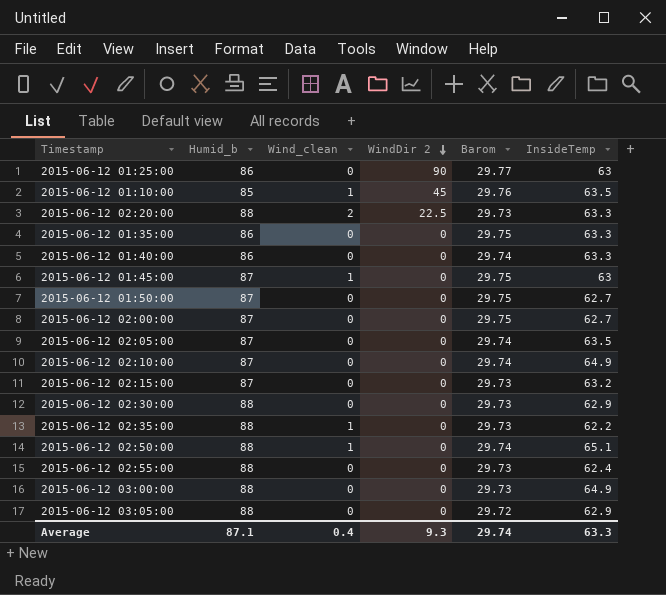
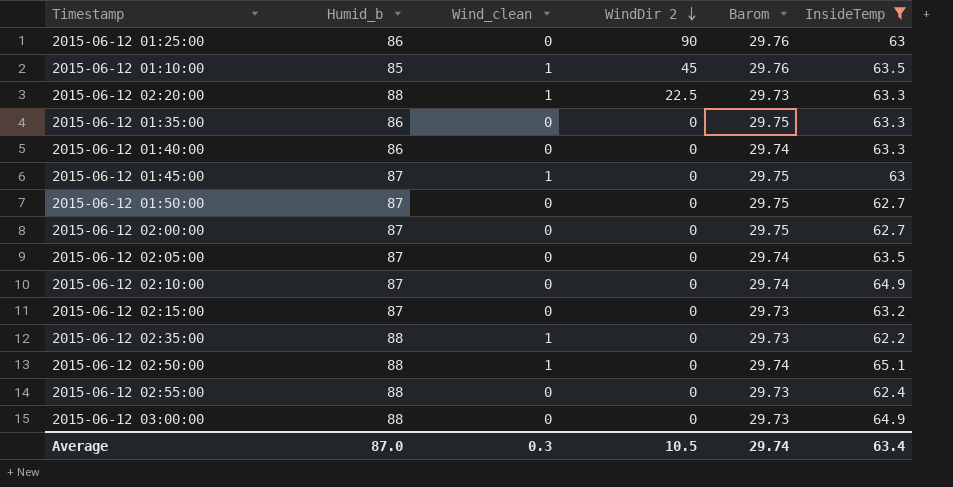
filter: none -> InsideTemp != 62.9
2015-06-12 01:25:00 | Barom: 29.77 -> 29.76
2015-06-12 02:20:00 | Wind_clean: 2 -> 1
Average | Humid_b: 87.1 -> 87.0
Average | Wind_clean: 0.4 -> 0.3
Average | WindDir 2: 9.3 -> 10.5
Average | InsideTemp: 63.3 -> 63.4

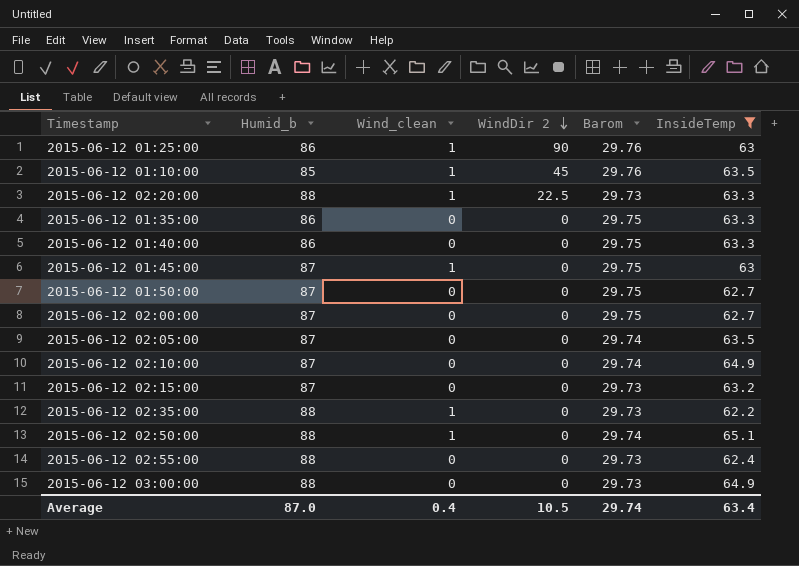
2015-06-12 01:25:00 | Wind_clean: 0 -> 1
2015-06-12 01:40:00 | Barom: 29.74 -> 29.75
Average | Wind_clean: 0.3 -> 0.4

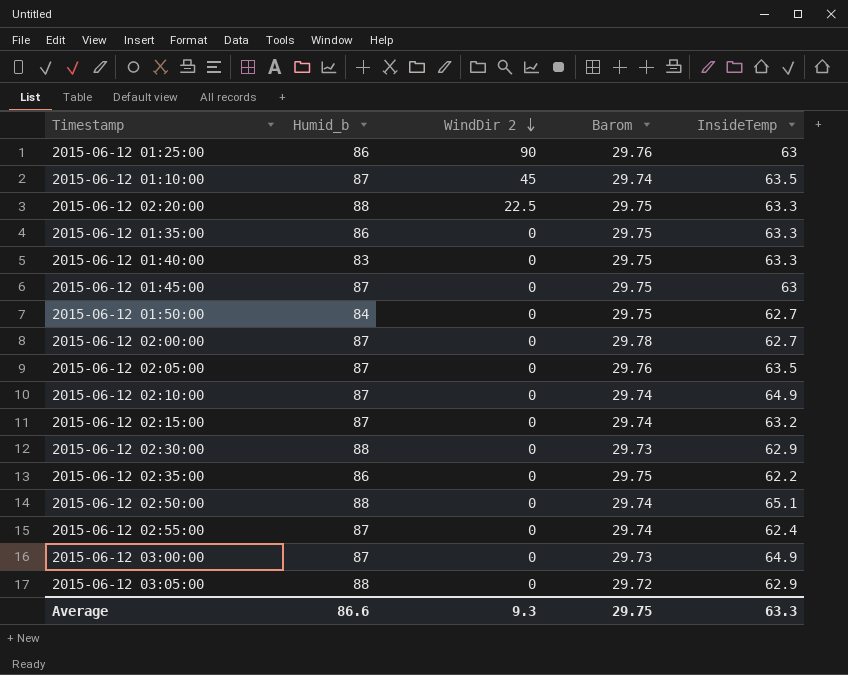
filter: InsideTemp != 62.9 -> none
column Wind_clean | position: 3 -> none
2015-06-12 01:10:00 | Humid_b: 85 -> 87
2015-06-12 01:10:00 | Barom: 29.76 -> 29.74
2015-06-12 02:20:00 | Barom: 29.73 -> 29.75
2015-06-12 01:40:00 | Humid_b: 86 -> 83
2015-06-12 01:50:00 | Humid_b: 87 -> 84
2015-06-12 02:00:00 | Barom: 29.75 -> 29.78
2015-06-12 02:05:00 | Barom: 29.74 -> 29.76
2015-06-12 02:15:00 | Barom: 29.73 -> 29.74
2015-06-12 02:35:00 | Humid_b: 88 -> 86
2015-06-12 02:35:00 | Barom: 29.73 -> 29.75
2015-06-12 02:55:00 | Humid_b: 88 -> 87
2015-06-12 02:55:00 | Barom: 29.73 -> 29.74
2015-06-12 03:00:00 | Humid_b: 88 -> 87
Average | Humid_b: 87.0 -> 86.6
Average | WindDir 2: 10.5 -> 9.3
Average | Barom: 29.74 -> 29.75
Average | InsideTemp: 63.4 -> 63.3

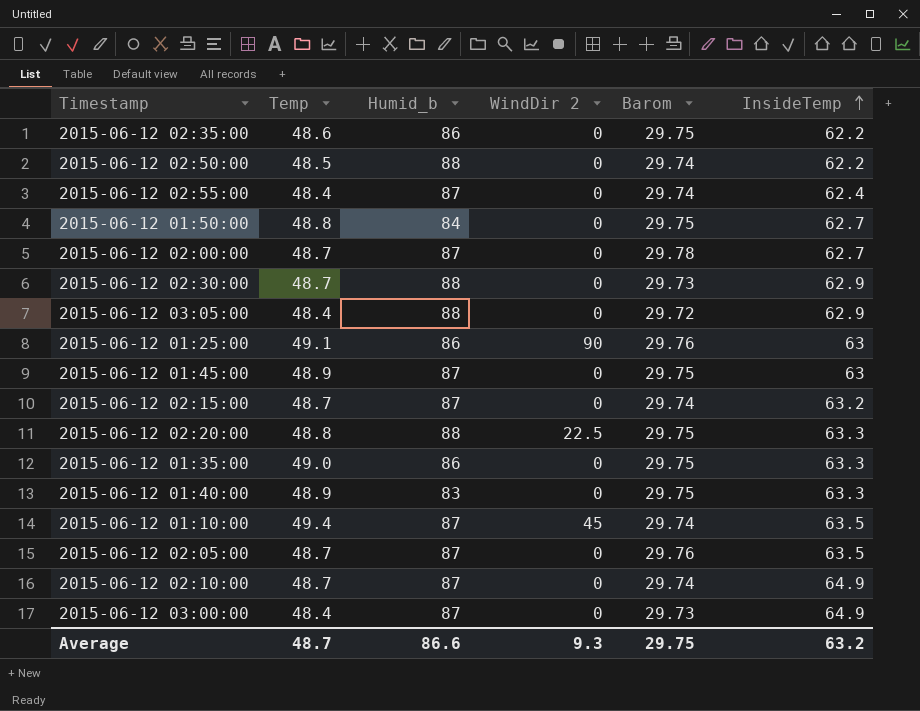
row order: WindDir 2 descending -> InsideTemp ascending
column Temp | position: none -> 2
2015-06-12 02:50:00 | InsideTemp: 65.1 -> 62.2
Average | InsideTemp: 63.3 -> 63.2

